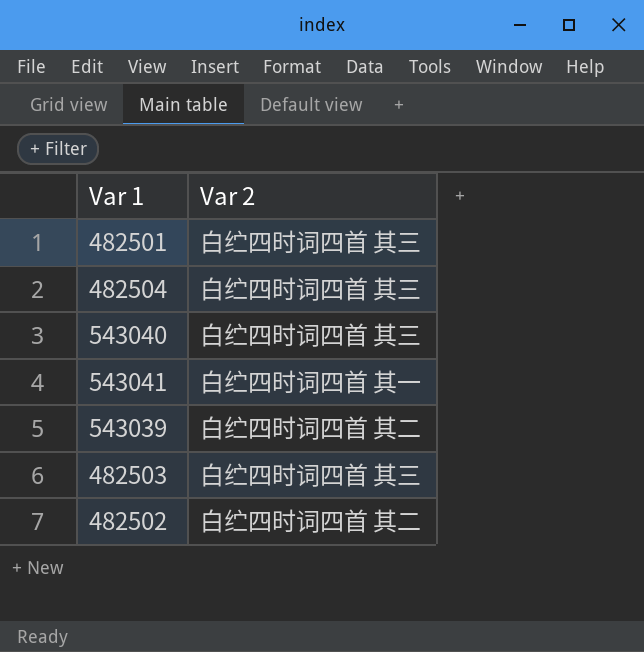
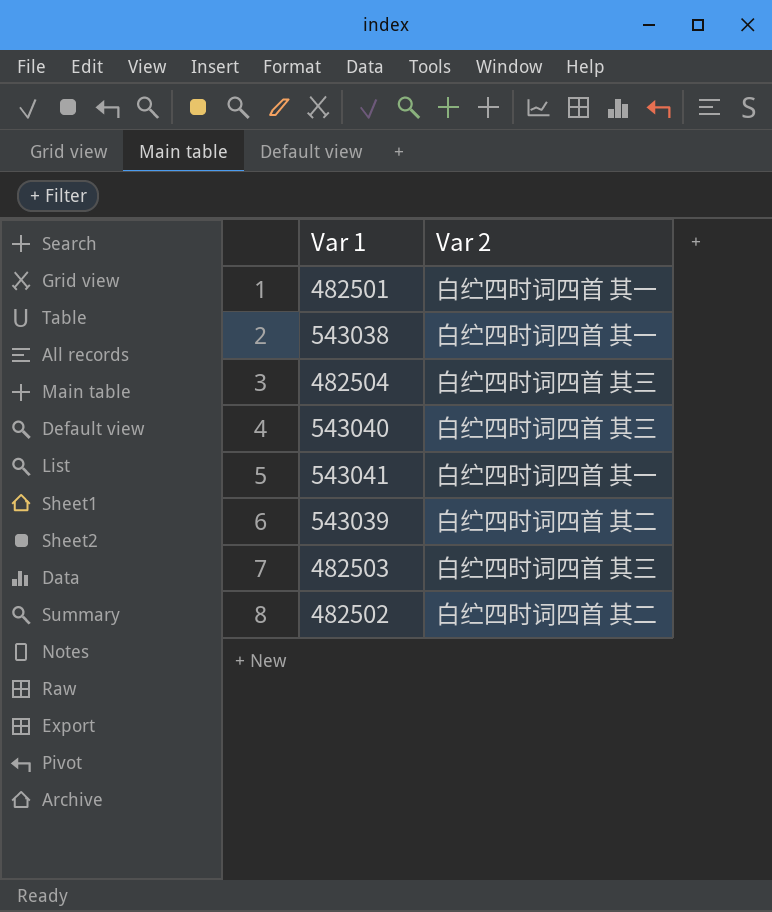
482501 | Var 2: 白纻四时词四首 其三 -> 白纻四时词四首 其一
row 543038: none -> 白纻四时词四首 其一

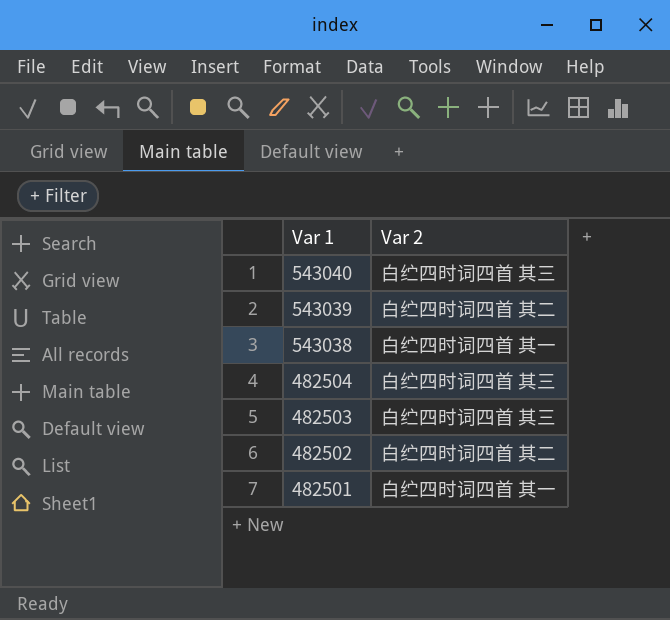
row order: none -> Var 1 descending
row 543041: 白纻四时词四首 其一 -> none

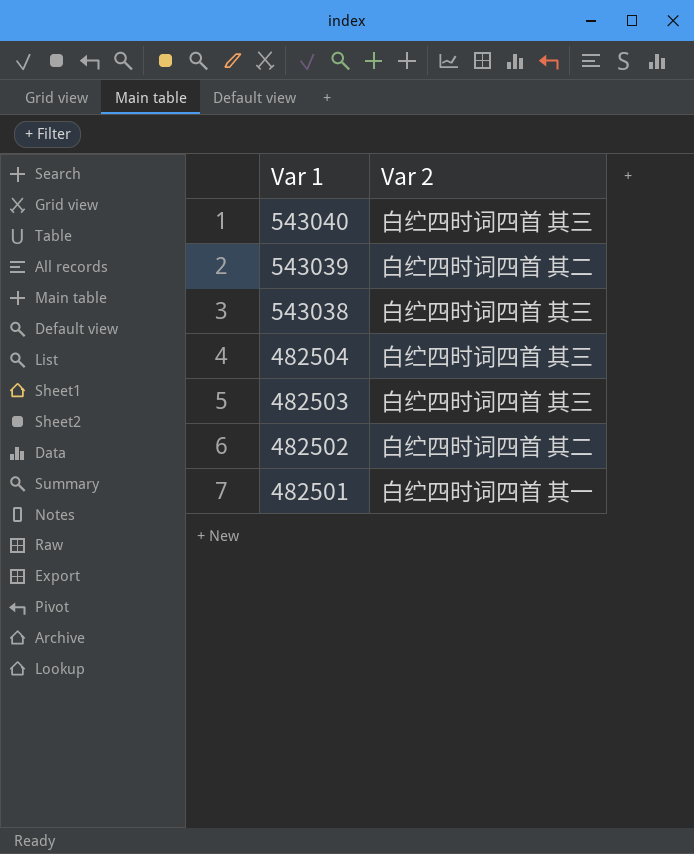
543038 | Var 2: 白纻四时词四首 其一 -> 白纻四时词四首 其三

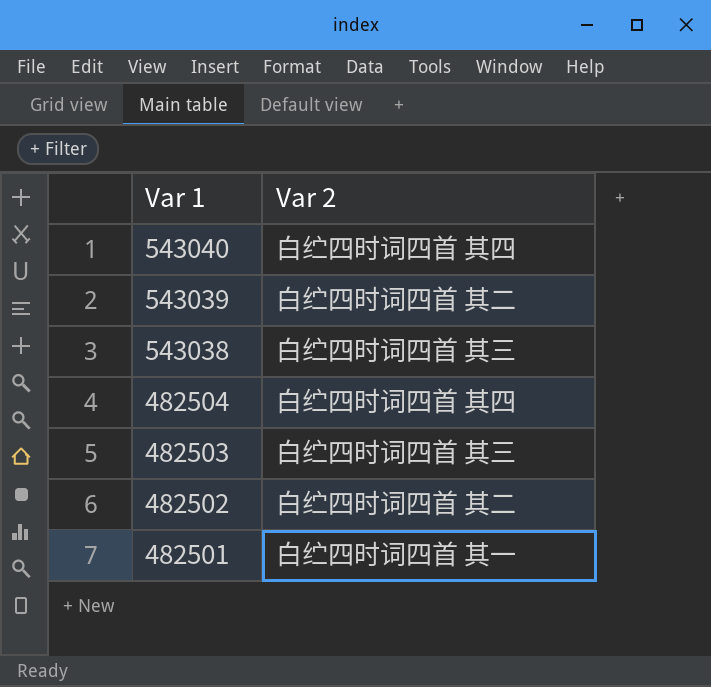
543040 | Var 2: 白纻四时词四首 其三 -> 白纻四时词四首 其四
482504 | Var 2: 白纻四时词四首 其三 -> 白纻四时词四首 其四

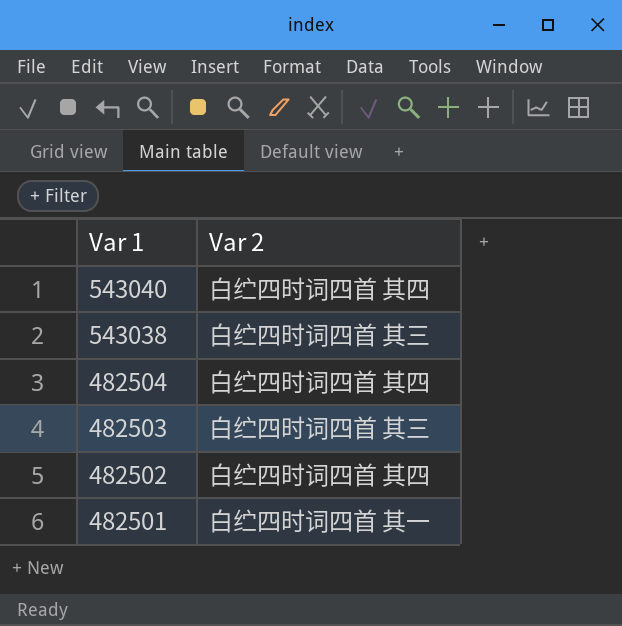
row 543039: 白纻四时词四首 其二 -> none
482502 | Var 2: 白纻四时词四首 其二 -> 白纻四时词四首 其四

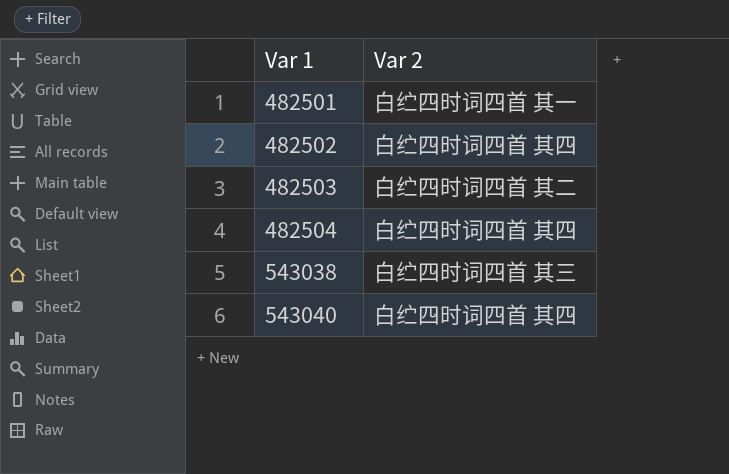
row order: Var 1 descending -> Var 1 ascending
482503 | Var 2: 白纻四时词四首 其三 -> 白纻四时词四首 其二

